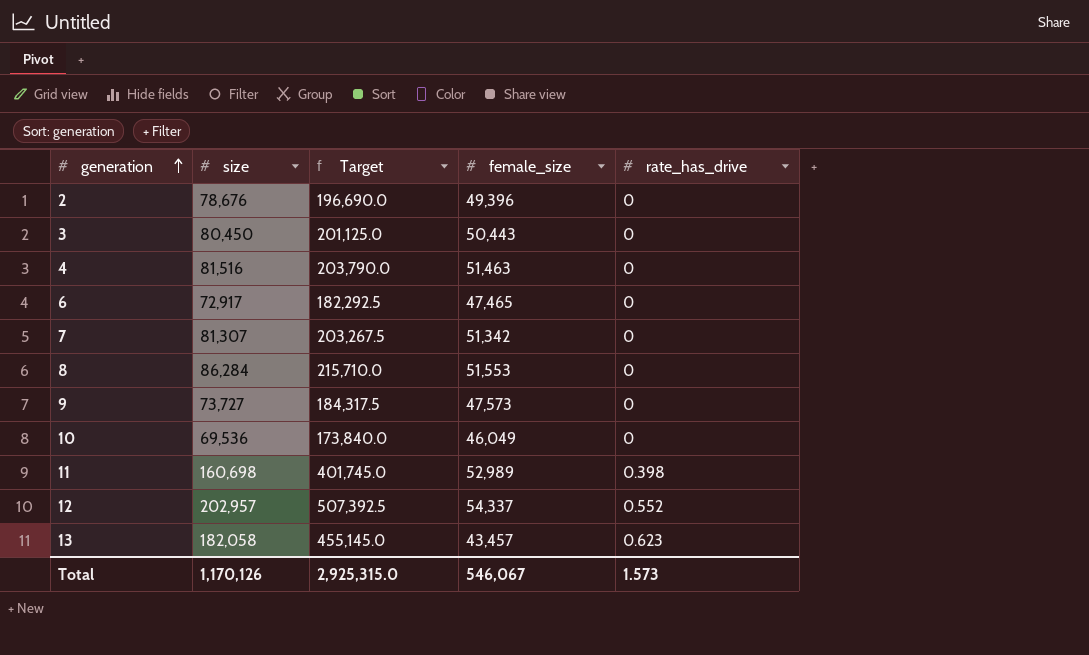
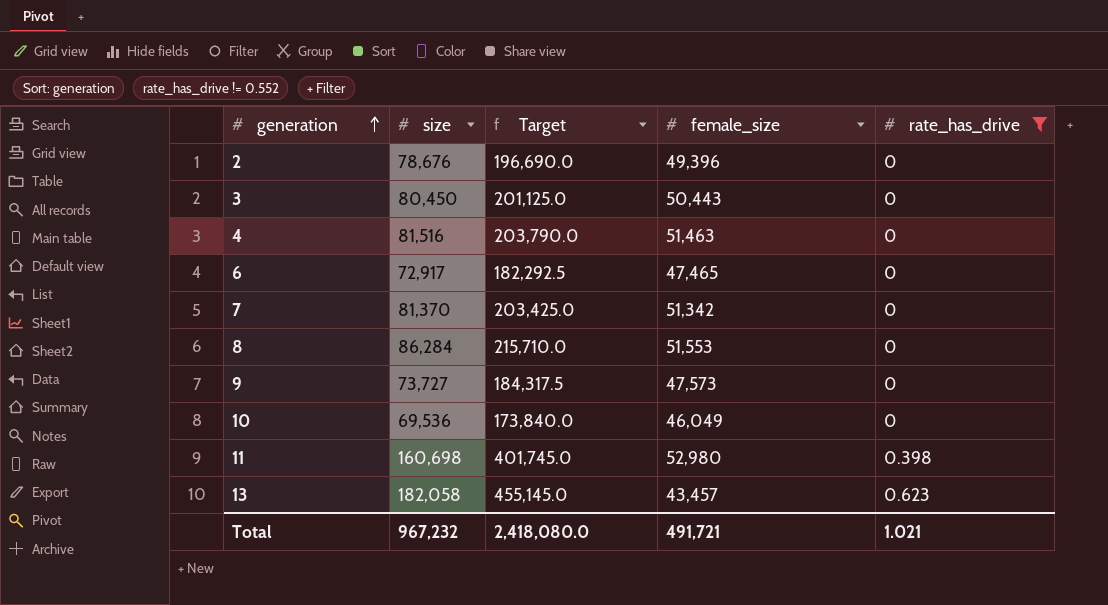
filter: none -> rate_has_drive != 0.552
7 | size: 81,307 -> 81,370
7 | Target: 203,267.5 -> 203,425.0
11 | female_size: 52,989 -> 52,980
Total | size: 1,170,126 -> 967,232
Total | Target: 2,925,315.0 -> 2,418,080.0
Total | female_size: 546,067 -> 491,721
Total | rate_has_drive: 1.573 -> 1.021

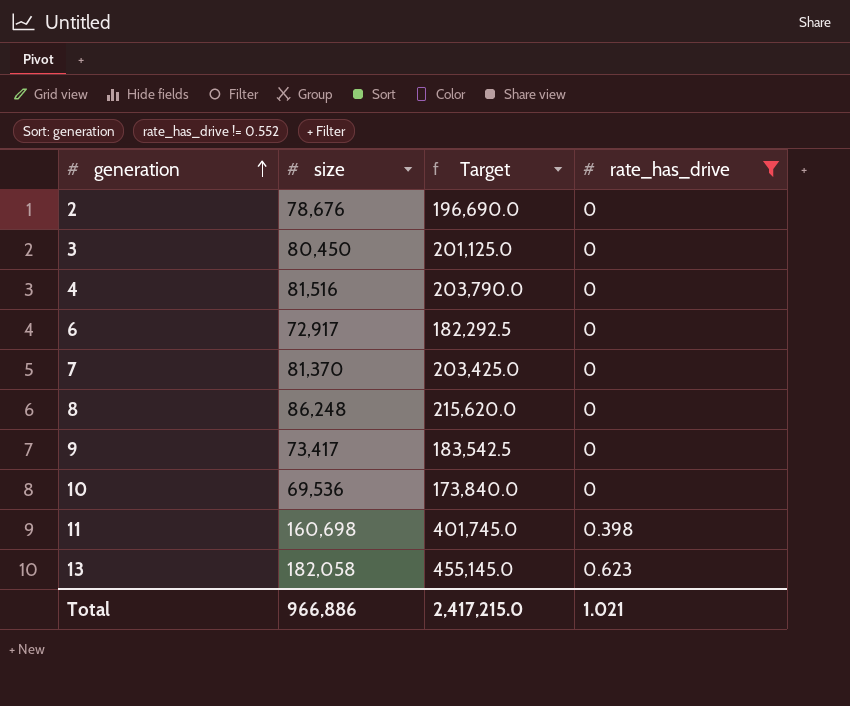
column female_size | position: 4 -> none
8 | size: 86,284 -> 86,248
8 | Target: 215,710.0 -> 215,620.0
9 | size: 73,727 -> 73,417
9 | Target: 184,317.5 -> 183,542.5
Total | size: 967,232 -> 966,886
Total | Target: 2,418,080.0 -> 2,417,215.0

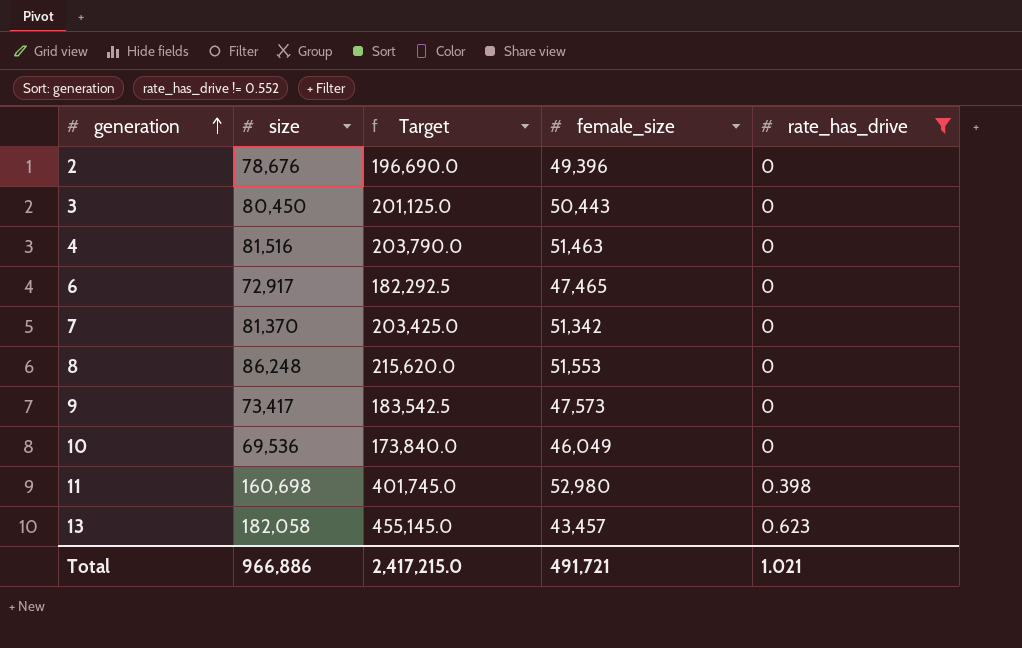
column female_size | position: none -> 4

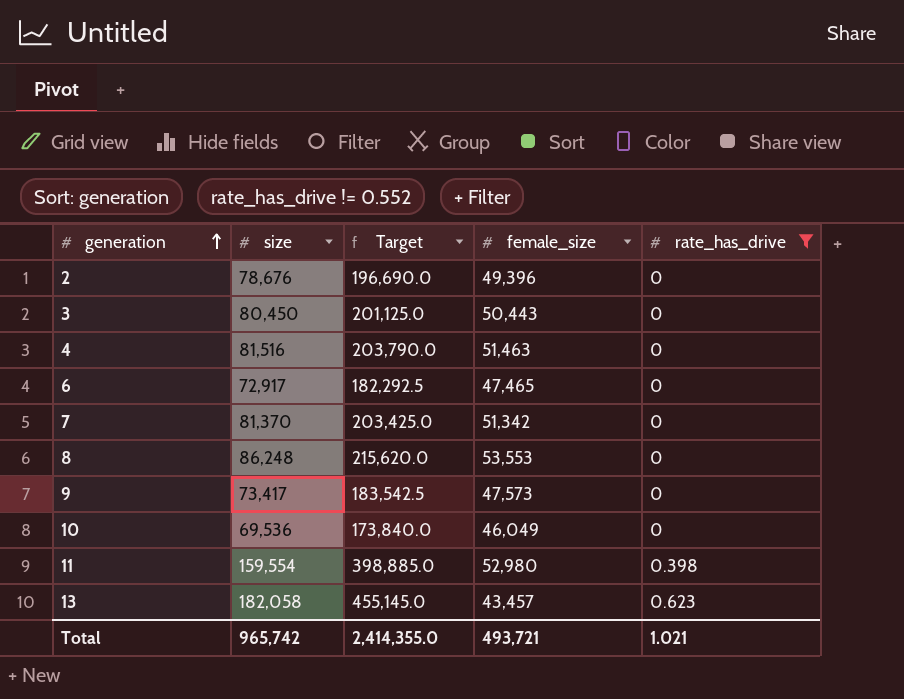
8 | female_size: 51,553 -> 53,553
11 | size: 160,698 -> 159,554
11 | Target: 401,745.0 -> 398,885.0
Total | size: 966,886 -> 965,742
Total | Target: 2,417,215.0 -> 2,414,355.0
Total | female_size: 491,721 -> 493,721

